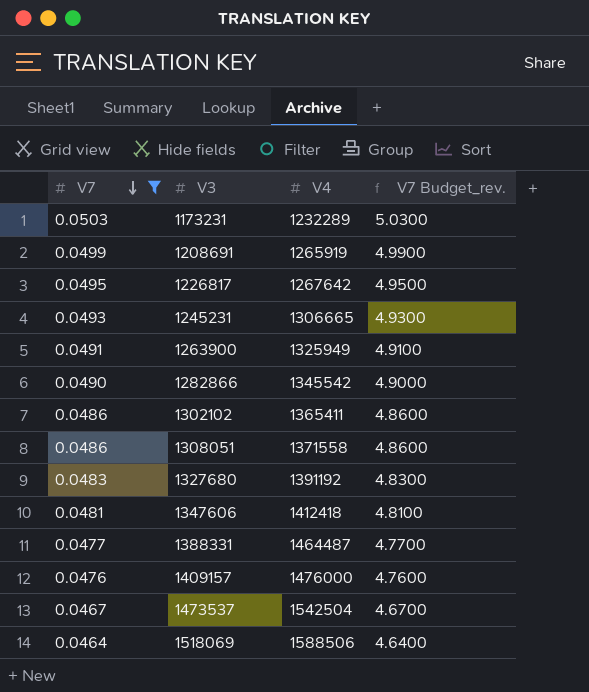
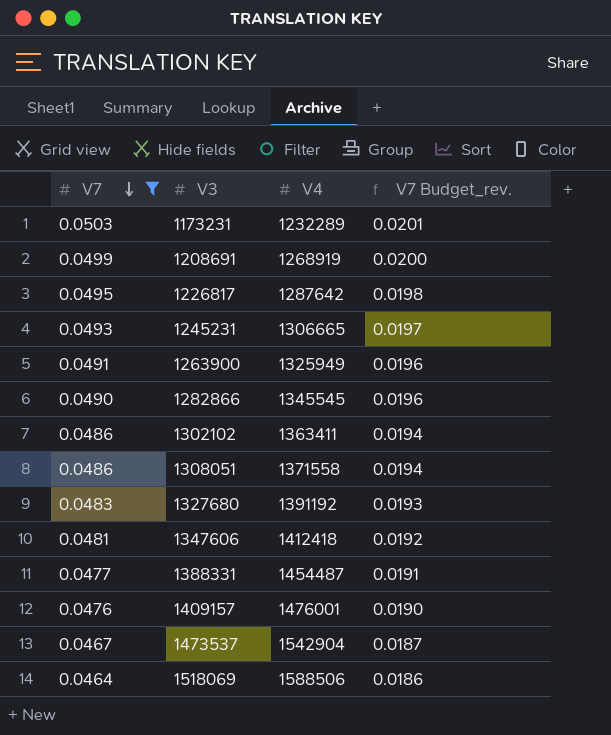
column V7 Budget_rev. | formula: [V7] * 100 -> [V7] * 0.4
1208691 | V4: 1265919 -> 1268919
1226817 | V4: 1267642 -> 1287642
1282866 | V4: 1345542 -> 1345545
1302102 | V4: 1365411 -> 1363411
1388331 | V4: 1464487 -> 1454487
1409157 | V4: 1476000 -> 1476001
1473537 | V4: 1542504 -> 1542904

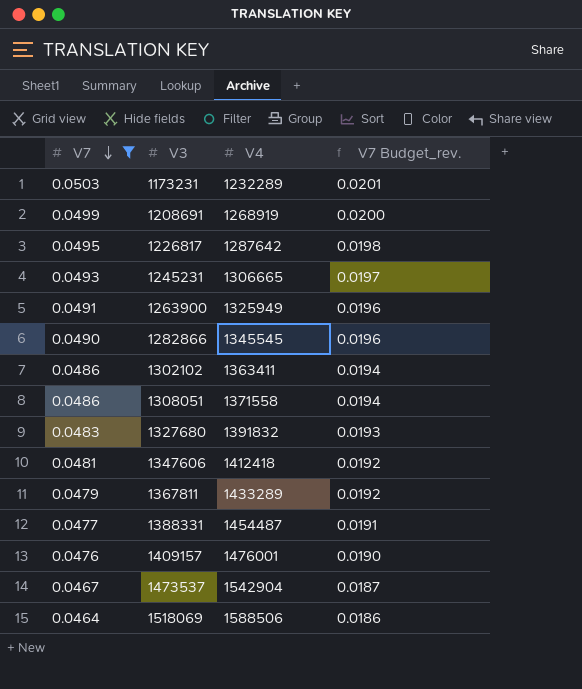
1327680 | V4: 1391192 -> 1391832
row 1367811: none -> 0.0479 | 1433289 | 0.0192

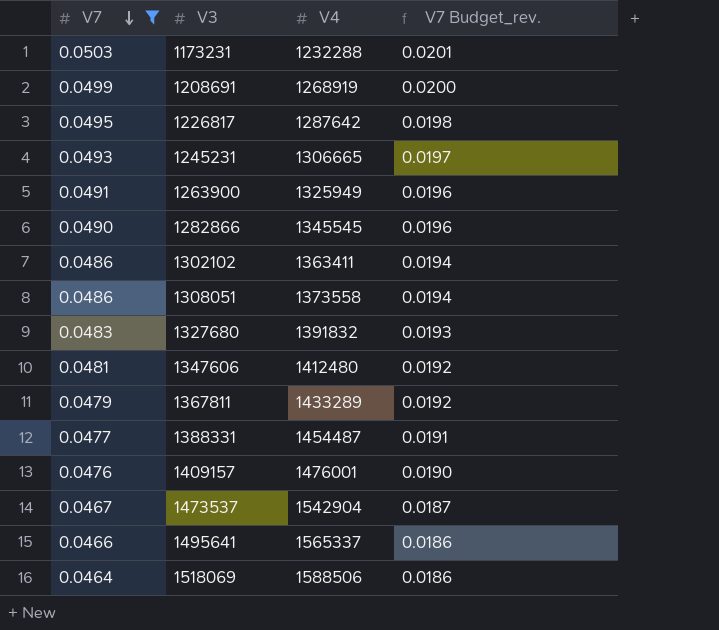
1173231 | V4: 1232289 -> 1232288
1308051 | V4: 1371558 -> 1373558
1347606 | V4: 1412418 -> 1412480
row 1495641: none -> 0.0466 | 1565337 | 0.0186

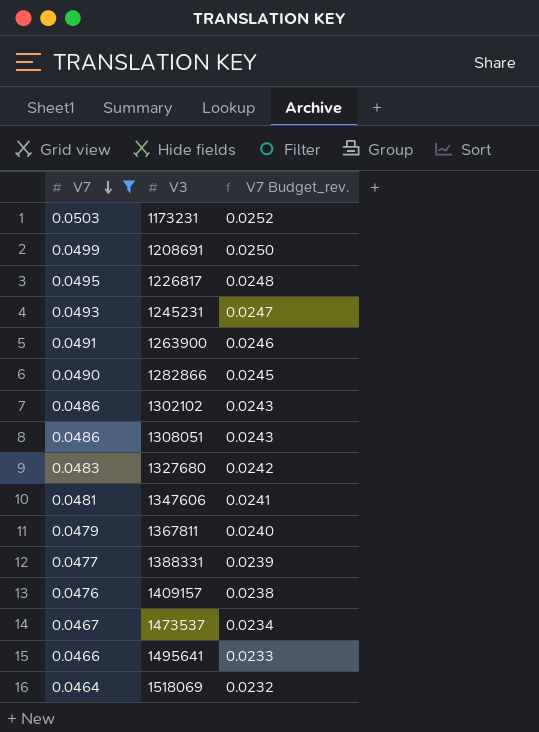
column V4 | position: 3 -> none
column V7 Budget_rev. | formula: [V7] * 0.4 -> [V7] * 0.5

